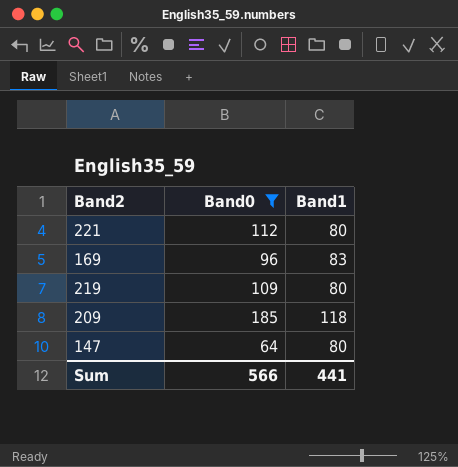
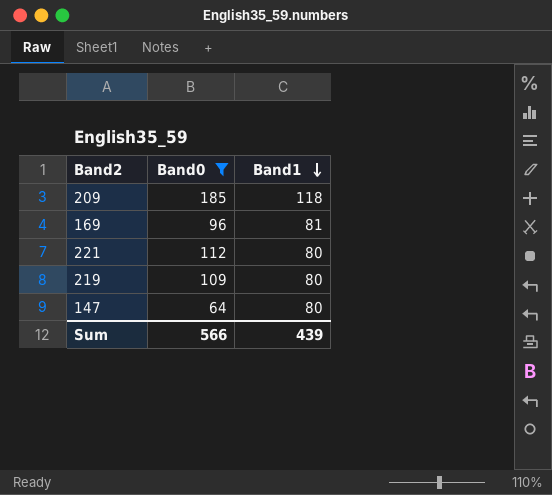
row order: none -> Band1 descending
169 | Band1: 83 -> 81
Sum | Band1: 441 -> 439

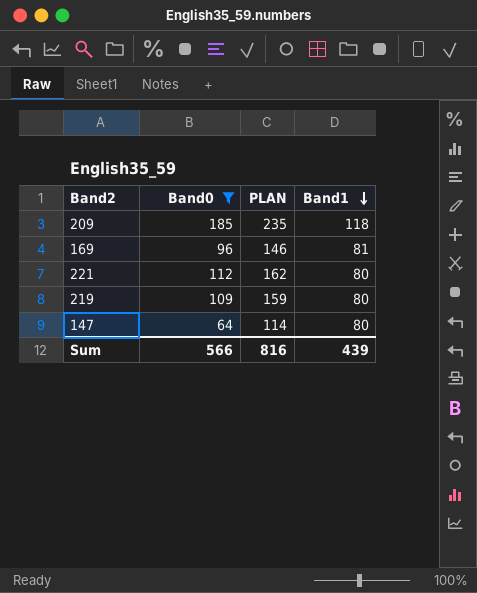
column PLAN | formula: none -> [Band0] + 50

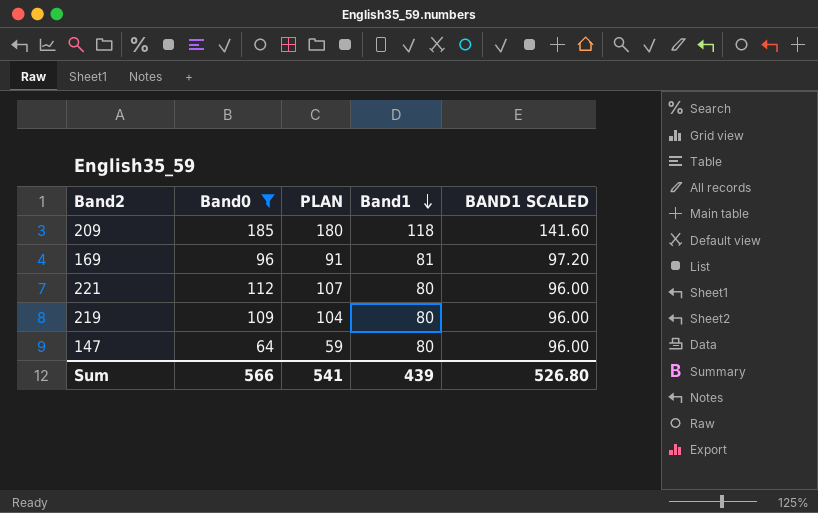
column PLAN | formula: [Band0] + 50 -> [Band0] - 5
column BAND1 SCALED | formula: none -> [Band1] * 1.2
Sum | PLAN: 816 -> 541

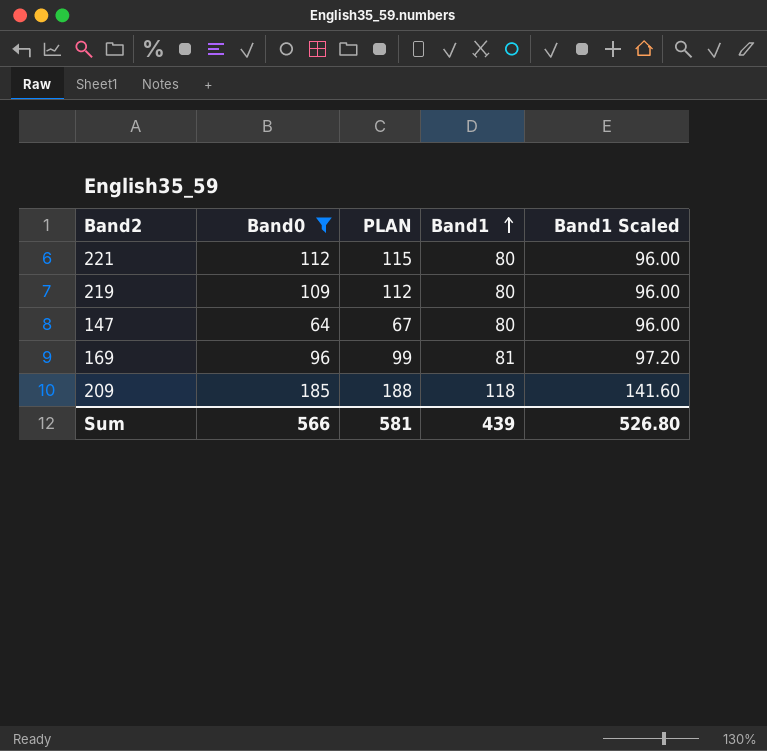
row order: Band1 descending -> Band1 ascending
column PLAN | formula: [Band0] - 5 -> [Band0] + 3
column name: BAND1 SCALED -> Band1 Scaled
Sum | PLAN: 541 -> 581

